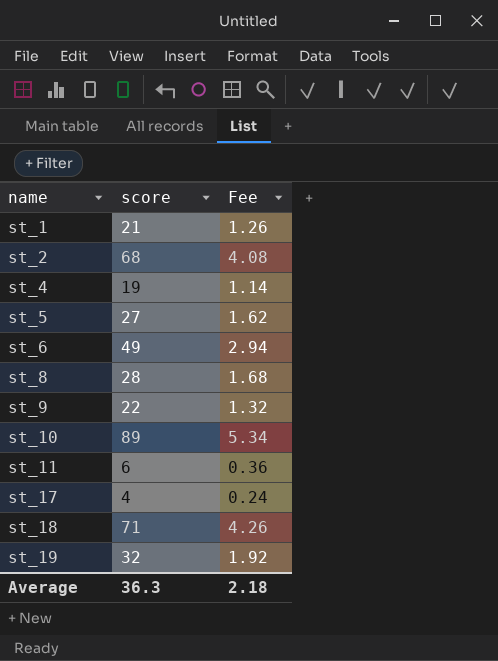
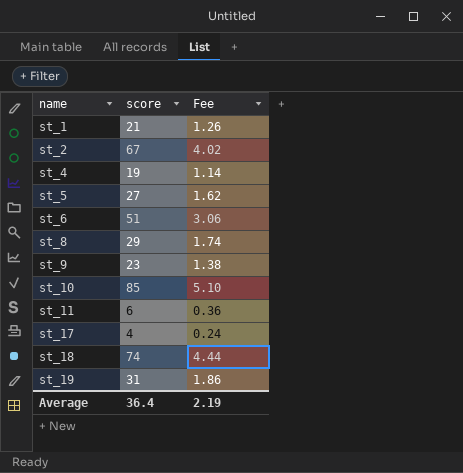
st_2 | score: 68 -> 67
st_2 | Fee: 4.08 -> 4.02
st_6 | score: 49 -> 51
st_6 | Fee: 2.94 -> 3.06
st_8 | score: 28 -> 29
st_8 | Fee: 1.68 -> 1.74
st_9 | score: 22 -> 23
st_9 | Fee: 1.32 -> 1.38
st_10 | score: 89 -> 85
st_10 | Fee: 5.34 -> 5.10
st_18 | score: 71 -> 74
st_18 | Fee: 4.26 -> 4.44
st_19 | score: 32 -> 31
st_19 | Fee: 1.92 -> 1.86
Average | score: 36.3 -> 36.4
Average | Fee: 2.18 -> 2.19

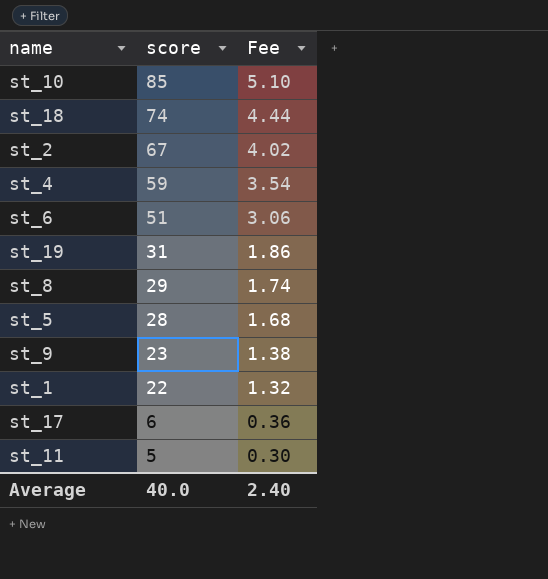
row order: name ascending -> score descending
st_4 | score: 19 -> 59
st_4 | Fee: 1.14 -> 3.54
st_5 | score: 27 -> 28
st_5 | Fee: 1.62 -> 1.68
st_1 | score: 21 -> 22
st_1 | Fee: 1.26 -> 1.32
st_17 | score: 4 -> 6
st_17 | Fee: 0.24 -> 0.36
st_11 | score: 6 -> 5
st_11 | Fee: 0.36 -> 0.30
Average | score: 36.4 -> 40.0
Average | Fee: 2.19 -> 2.40

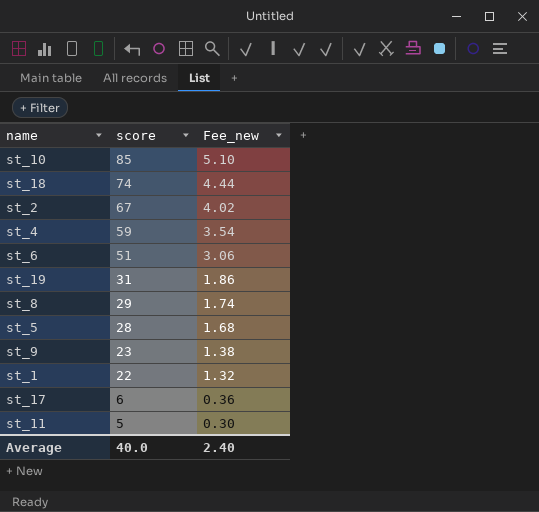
column name: Fee -> Fee_new

